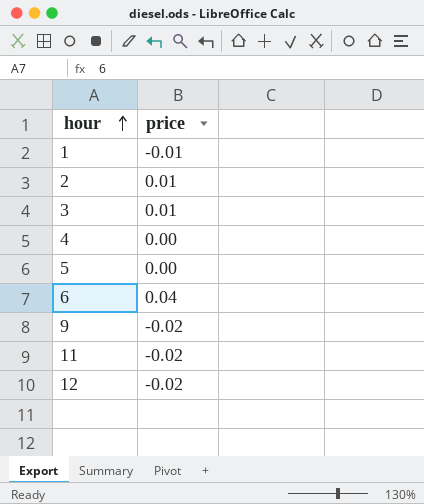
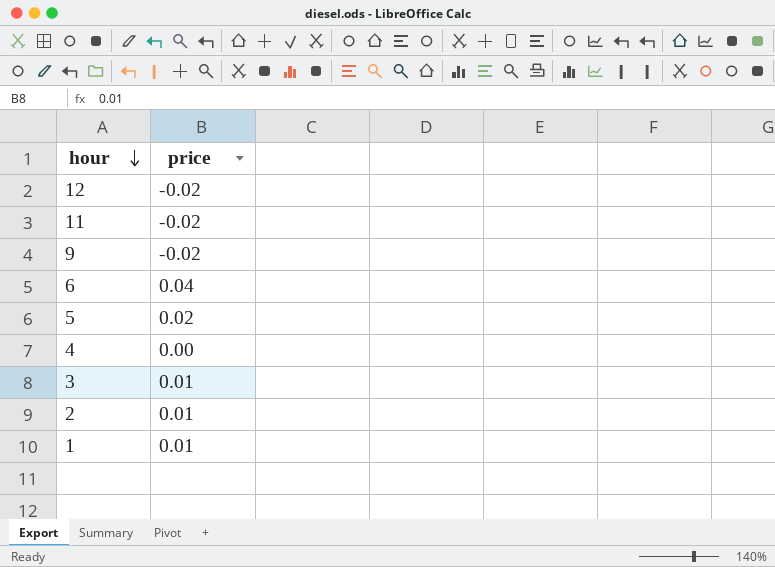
row order: hour ascending -> hour descending
5 | price: 0.00 -> 0.02
1 | price: -0.01 -> 0.01

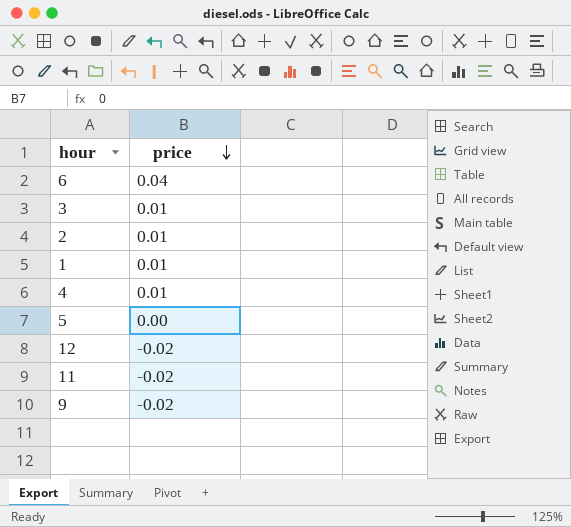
row order: hour descending -> price descending
4 | price: 0.00 -> 0.01
5 | price: 0.02 -> 0.00

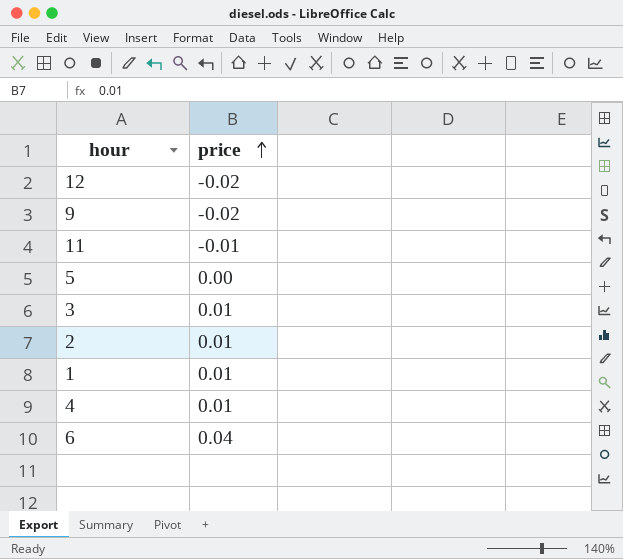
row order: price descending -> price ascending
11 | price: -0.02 -> -0.01

